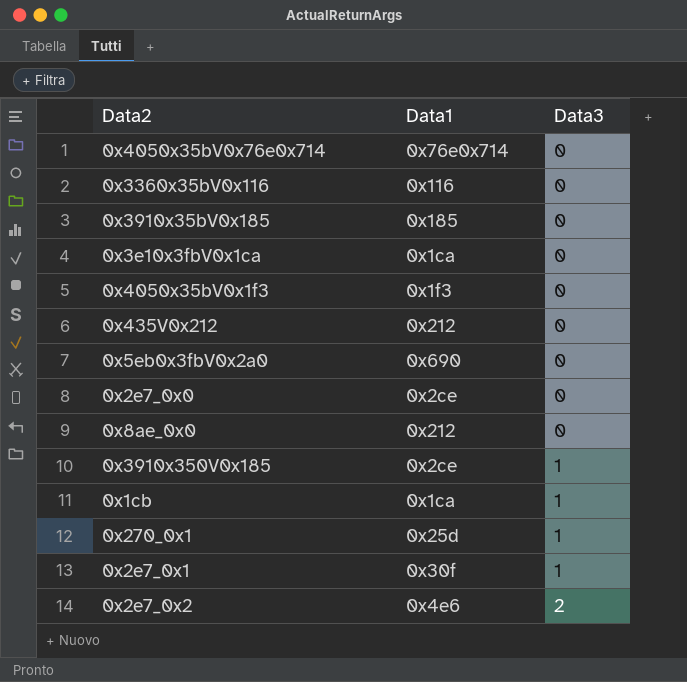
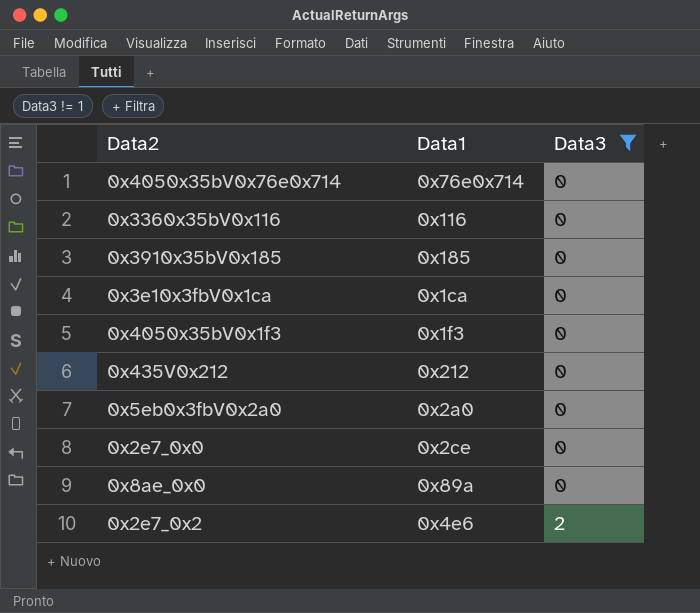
filter: none -> Data3 != 1
0x5eb0x3fbV0x2a0 | Data1: 0x690 -> 0x2a0
0x8ae_0x0 | Data1: 0x212 -> 0x89a

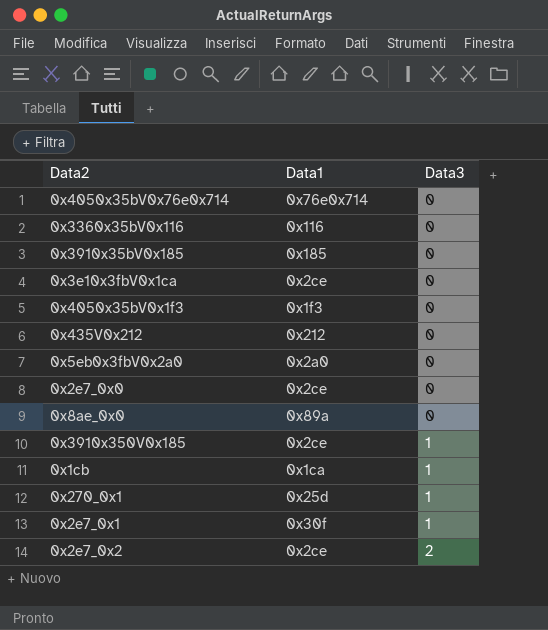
filter: Data3 != 1 -> none
0x3e10x3fbV0x1ca | Data1: 0x1ca -> 0x2ce
0x2e7_0x2 | Data1: 0x4e6 -> 0x2ce

